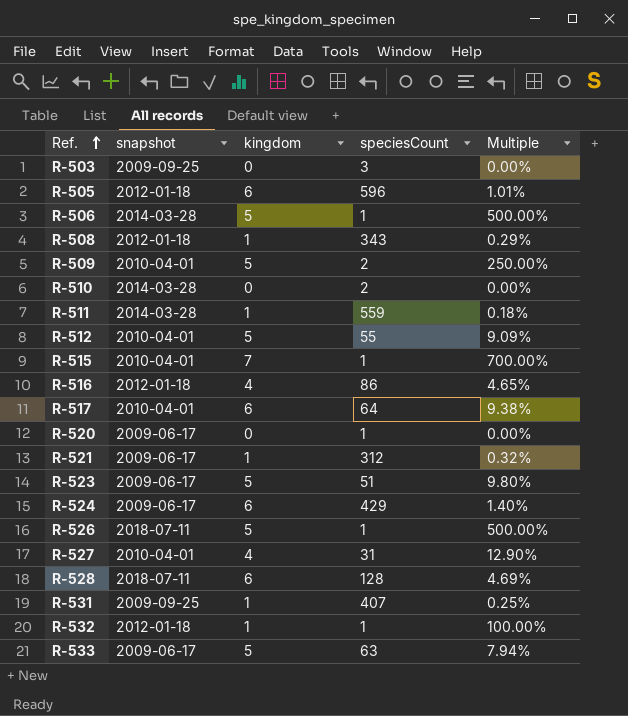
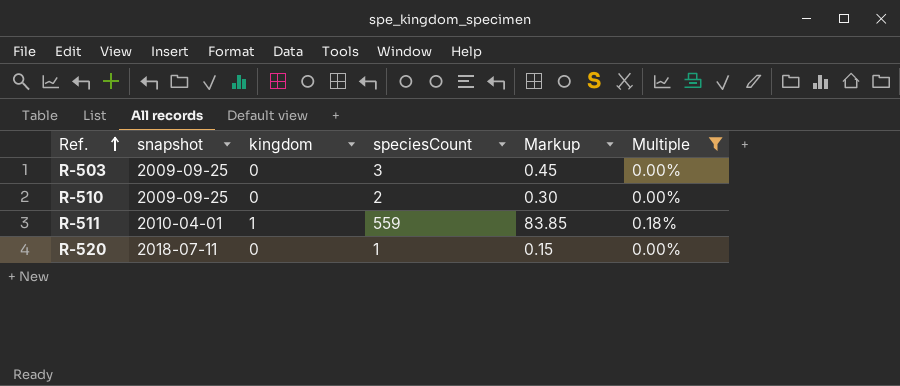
filter: none -> Multiple <= 0.18%
column Markup | formula: none -> [speciesCount] * 0.15
R-510 | snapshot: 2014-03-28 -> 2009-09-25
R-511 | snapshot: 2014-03-28 -> 2010-04-01
R-520 | snapshot: 2009-06-17 -> 2018-07-11

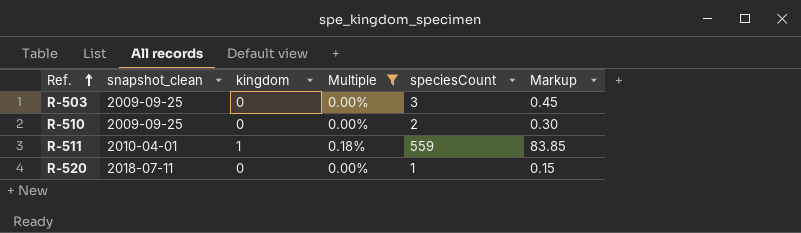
column name: snapshot -> snapshot_clean
column Multiple | position: 6 -> 4

